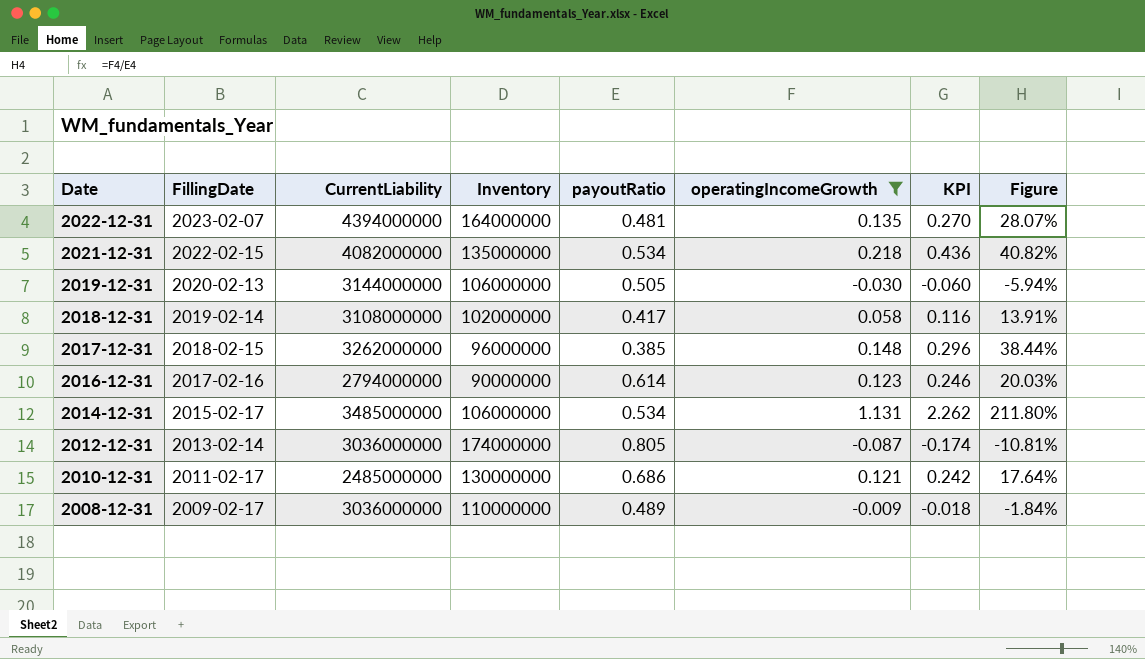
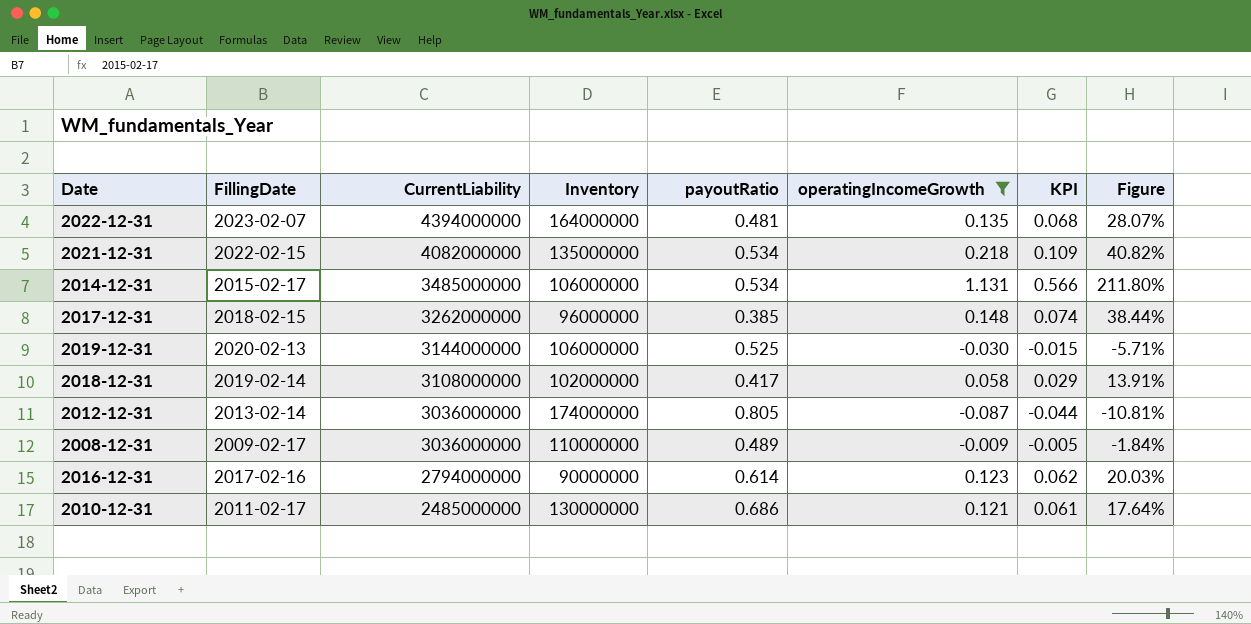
row order: Date descending -> CurrentLiability descending
column KPI | formula: [operatingIncomeGrowth] * 2 -> [operatingIncomeGrowth] * 0.5
2019-12-31 | payoutRatio: 0.505 -> 0.525
2019-12-31 | Figure: -5.94% -> -5.71%

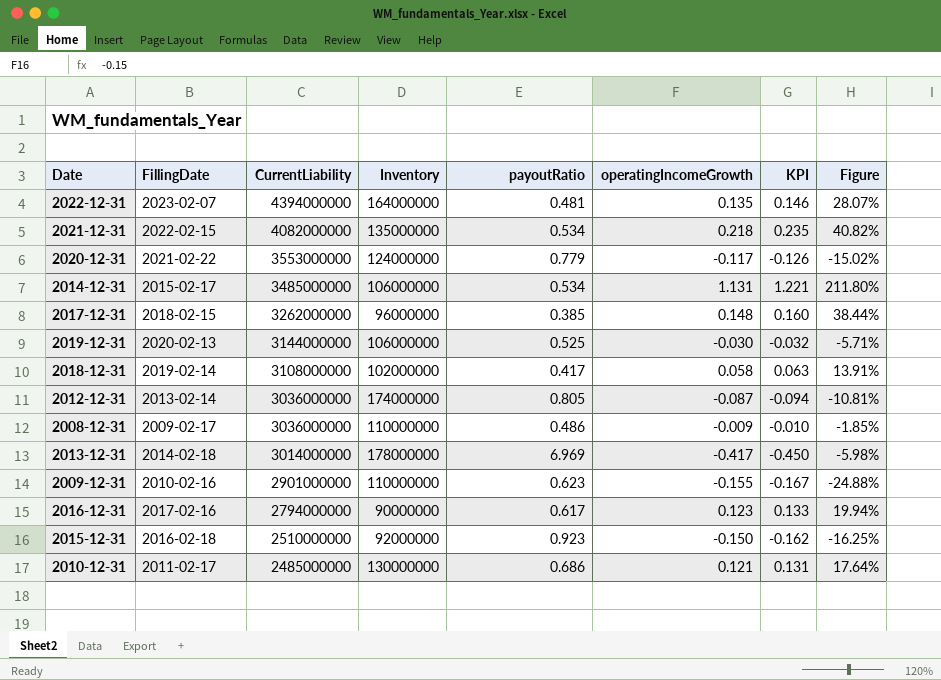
filter: operatingIncomeGrowth >= -0.087 -> none
column KPI | formula: [operatingIncomeGrowth] * 0.5 -> [operatingIncomeGrowth] * 1.08
2008-12-31 | payoutRatio: 0.489 -> 0.486
2008-12-31 | Figure: -1.84% -> -1.85%
2016-12-31 | payoutRatio: 0.614 -> 0.617
2016-12-31 | Figure: 20.03% -> 19.94%

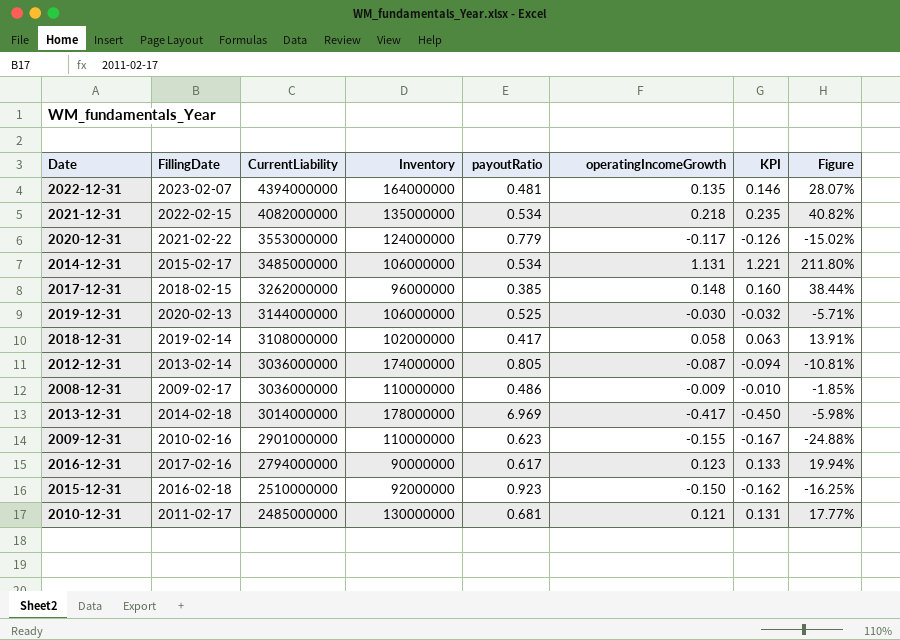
2010-12-31 | payoutRatio: 0.686 -> 0.681
2010-12-31 | Figure: 17.64% -> 17.77%

